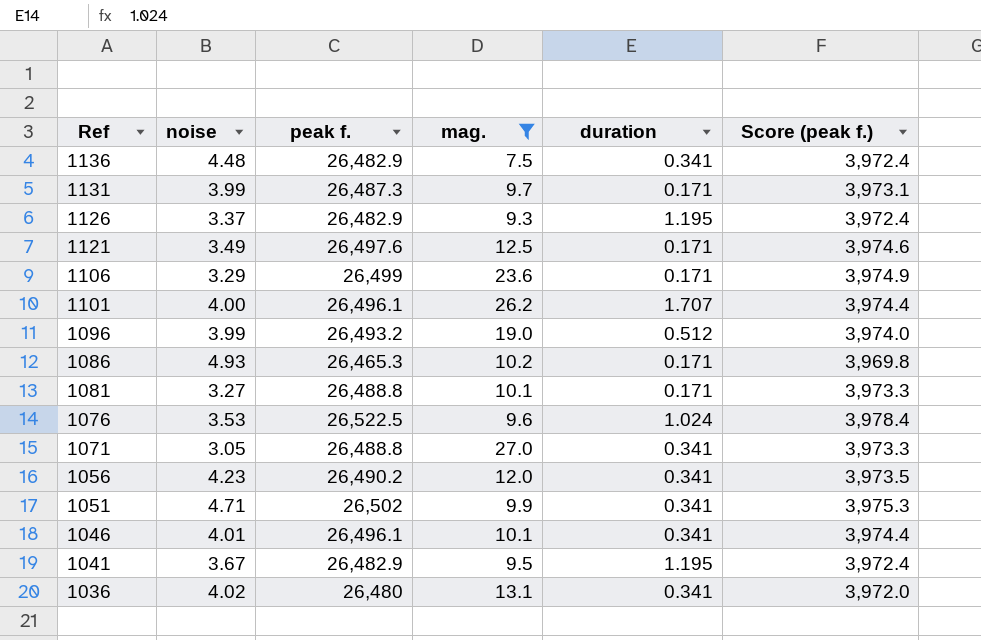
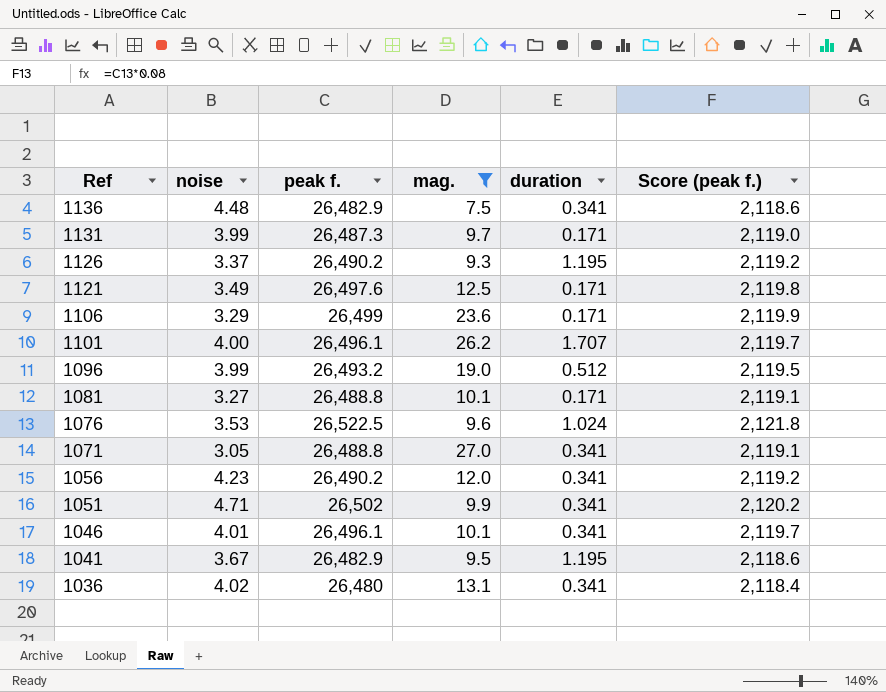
column Score (peak f.) | formula: [peak f.] * 0.15 -> [peak f.] * 0.08
row 1086: 4.93 | 26,465.3 | 10.2 | 0.171 | 3,969.8 -> none
1126 | peak f.: 26,482.9 -> 26,490.2

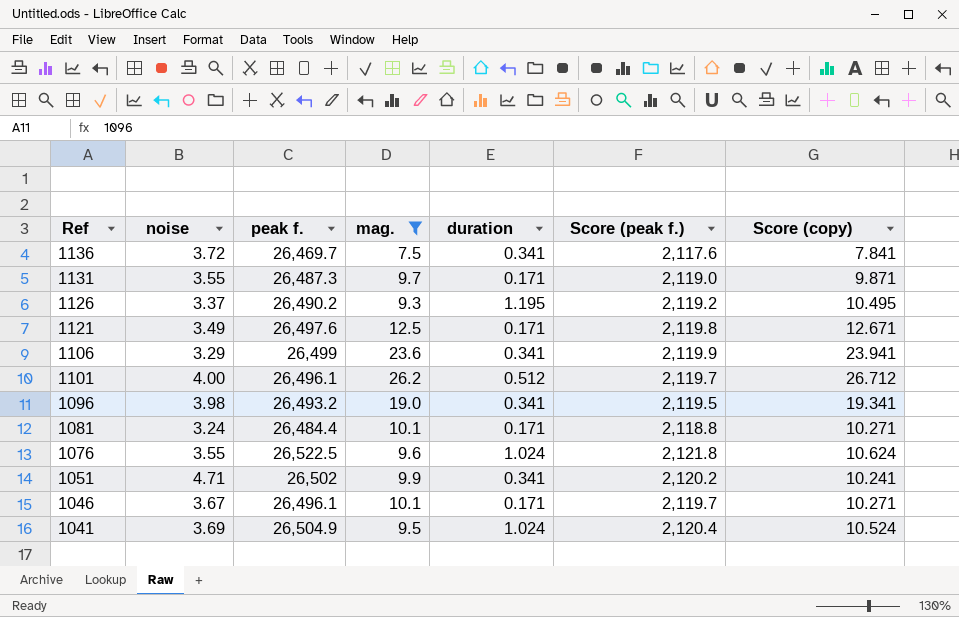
column Score (copy) | formula: none -> [mag.] + [duration]
row 1071: 3.05 | 26,488.8 | 27.0 | 0.341 | 2,119.1 -> none
row 1056: 4.23 | 26,490.2 | 12.0 | 0.341 | 2,119.2 -> none
row 1036: 4.02 | 26,480 | 13.1 | 0.341 | 2,118.4 -> none
1136 | noise: 4.48 -> 3.72
1136 | peak f.: 26,482.9 -> 26,469.7
1136 | Score (peak f.): 2,118.6 -> 2,117.6
1131 | noise: 3.99 -> 3.55
1106 | duration: 0.171 -> 0.341
1101 | duration: 1.707 -> 0.512
1096 | noise: 3.99 -> 3.98
1096 | duration: 0.512 -> 0.341
1081 | noise: 3.27 -> 3.24
1081 | peak f.: 26,488.8 -> 26,484.4
1081 | Score (peak f.): 2,119.1 -> 2,118.8
1076 | noise: 3.53 -> 3.55
1046 | noise: 4.01 -> 3.67
1046 | duration: 0.341 -> 0.171
1041 | noise: 3.67 -> 3.69
1041 | peak f.: 26,482.9 -> 26,504.9
1041 | duration: 1.195 -> 1.024
1041 | Score (peak f.): 2,118.6 -> 2,120.4

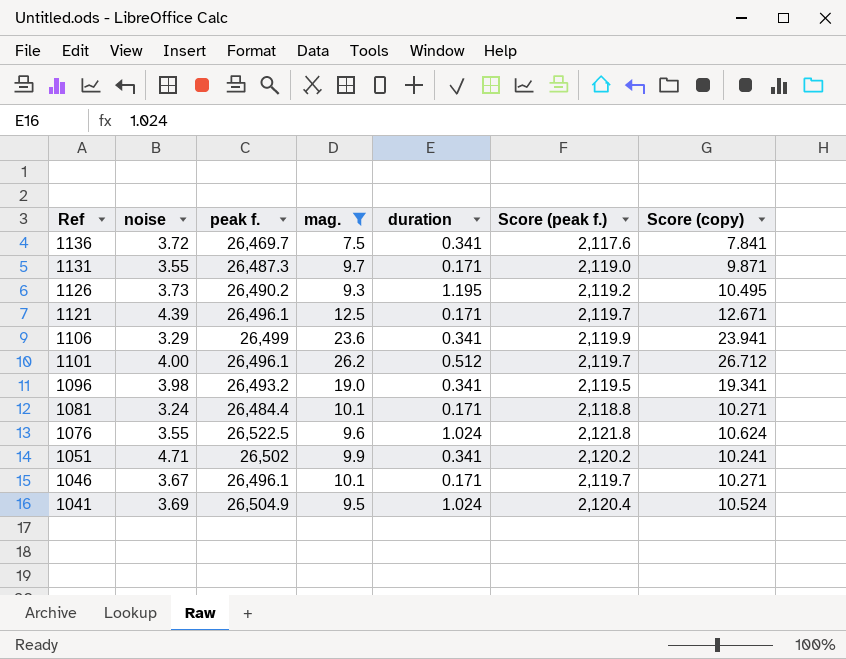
1126 | noise: 3.37 -> 3.73
1121 | noise: 3.49 -> 4.39
1121 | peak f.: 26,497.6 -> 26,496.1
1121 | Score (peak f.): 2,119.8 -> 2,119.7

